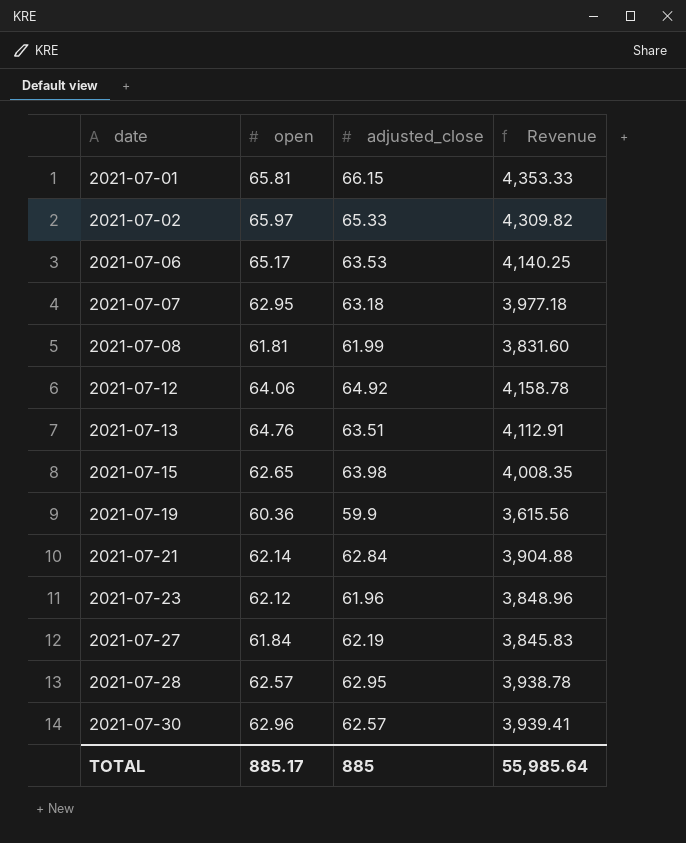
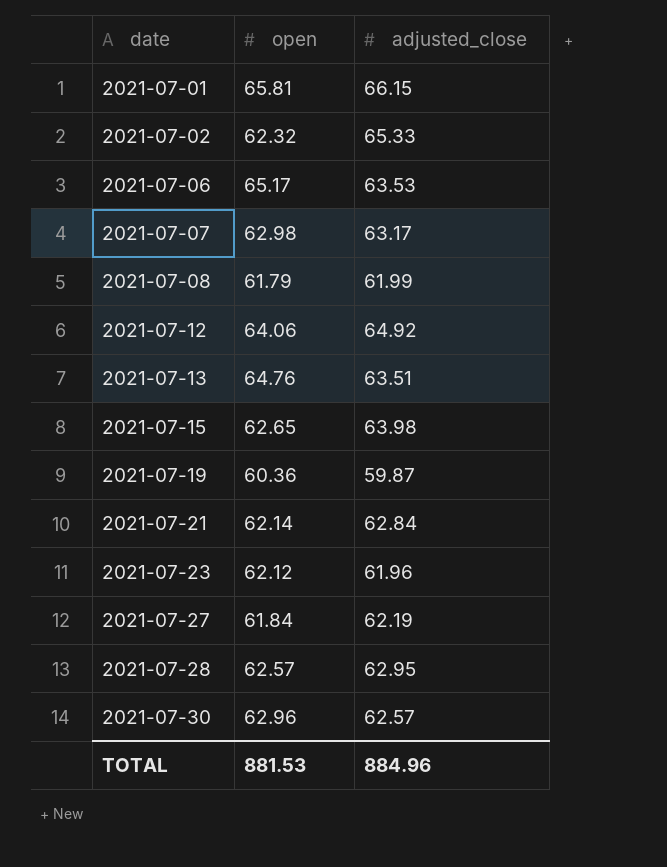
column Revenue | formula: [open] * [adjusted_close] -> none
2021-07-02 | open: 65.97 -> 62.32
2021-07-07 | open: 62.95 -> 62.98
2021-07-07 | adjusted_close: 63.18 -> 63.17
2021-07-08 | open: 61.81 -> 61.79
2021-07-19 | adjusted_close: 59.9 -> 59.87
TOTAL | open: 885.17 -> 881.53
TOTAL | adjusted_close: 885 -> 884.96

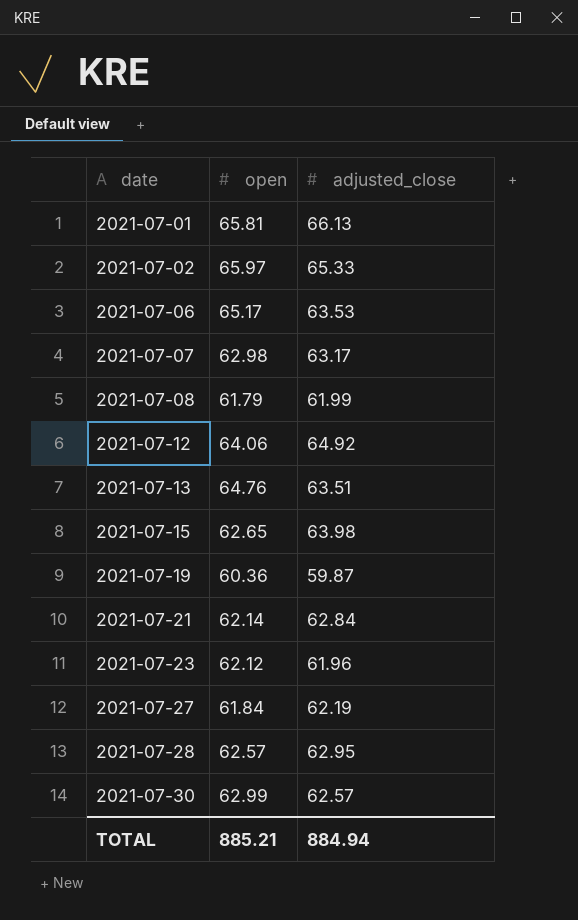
2021-07-01 | adjusted_close: 66.15 -> 66.13
2021-07-02 | open: 62.32 -> 65.97
2021-07-30 | open: 62.96 -> 62.99
TOTAL | open: 881.53 -> 885.21
TOTAL | adjusted_close: 884.96 -> 884.94

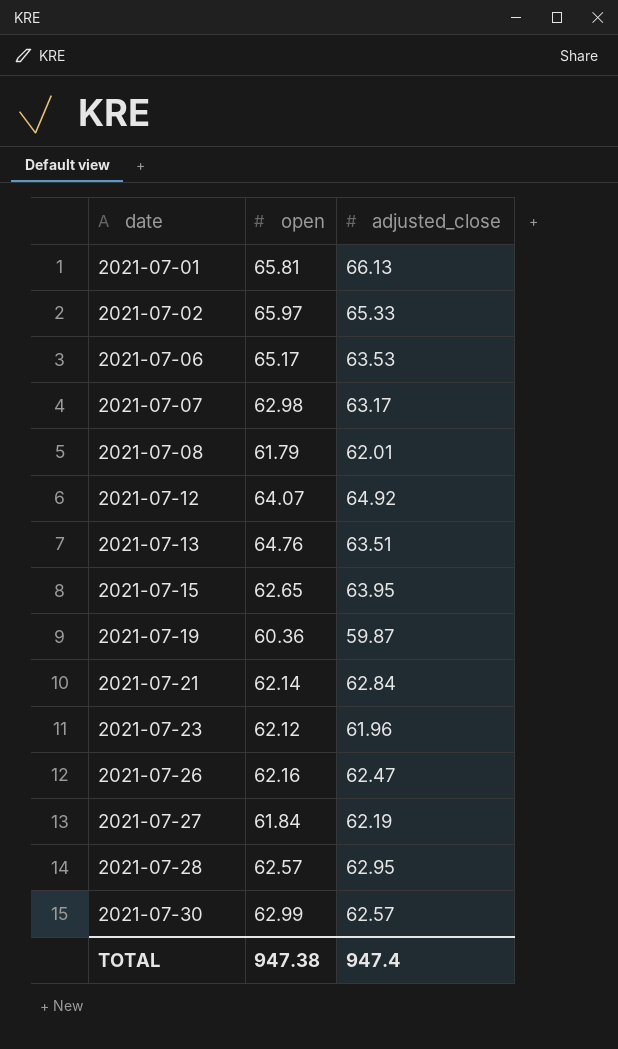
2021-07-08 | adjusted_close: 61.99 -> 62.01
2021-07-12 | open: 64.06 -> 64.07
2021-07-15 | adjusted_close: 63.98 -> 63.95
row 2021-07-26: none -> 62.16 | 62.47
TOTAL | open: 885.21 -> 947.38
TOTAL | adjusted_close: 884.94 -> 947.4

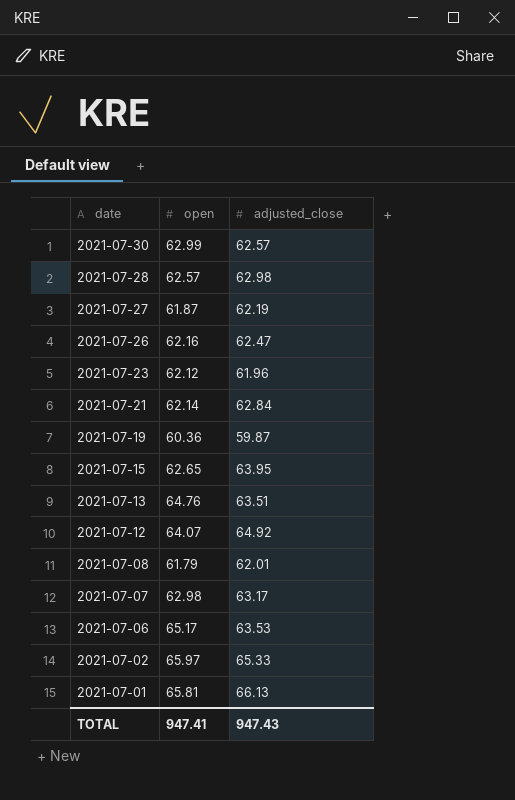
row order: date ascending -> date descending
2021-07-28 | adjusted_close: 62.95 -> 62.98
2021-07-27 | open: 61.84 -> 61.87
TOTAL | open: 947.38 -> 947.41
TOTAL | adjusted_close: 947.4 -> 947.43

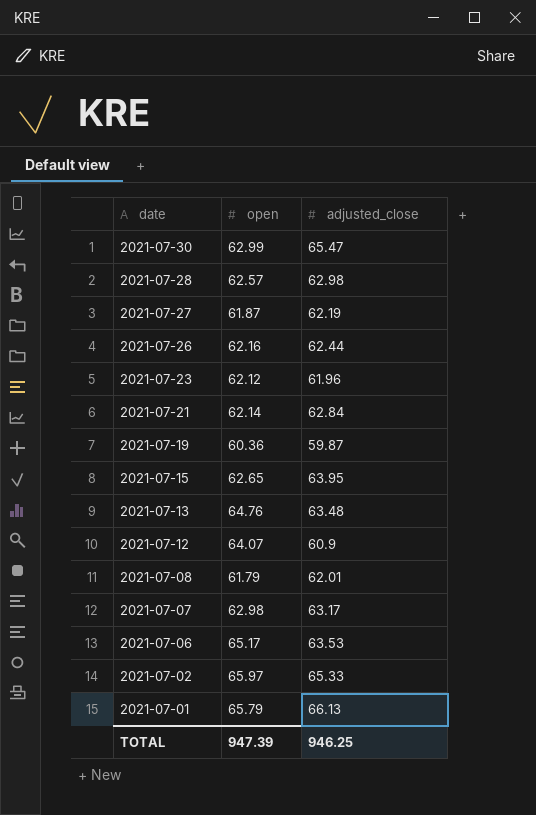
2021-07-30 | adjusted_close: 62.57 -> 65.47
2021-07-26 | adjusted_close: 62.47 -> 62.44
2021-07-13 | adjusted_close: 63.51 -> 63.48
2021-07-12 | adjusted_close: 64.92 -> 60.9
2021-07-01 | open: 65.81 -> 65.79
TOTAL | open: 947.41 -> 947.39
TOTAL | adjusted_close: 947.43 -> 946.25

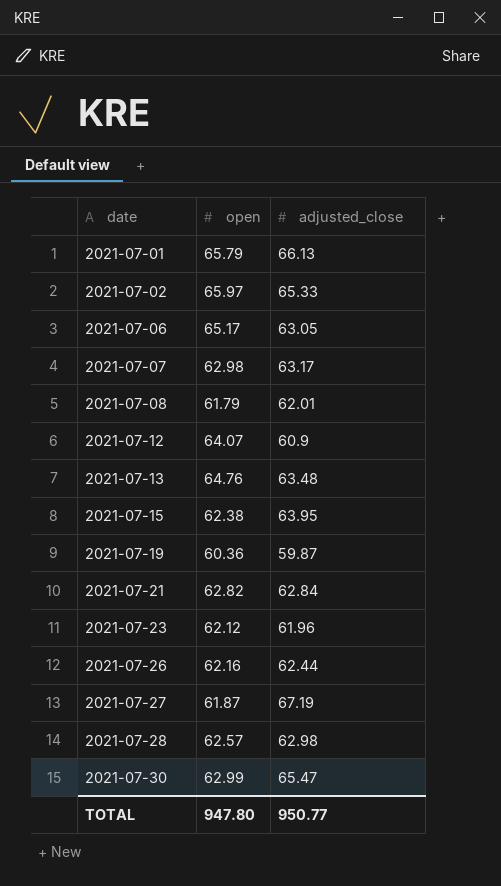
row order: date descending -> date ascending
2021-07-06 | adjusted_close: 63.53 -> 63.05
2021-07-15 | open: 62.65 -> 62.38
2021-07-21 | open: 62.14 -> 62.82
2021-07-27 | adjusted_close: 62.19 -> 67.19
TOTAL | open: 947.39 -> 947.80
TOTAL | adjusted_close: 946.25 -> 950.77

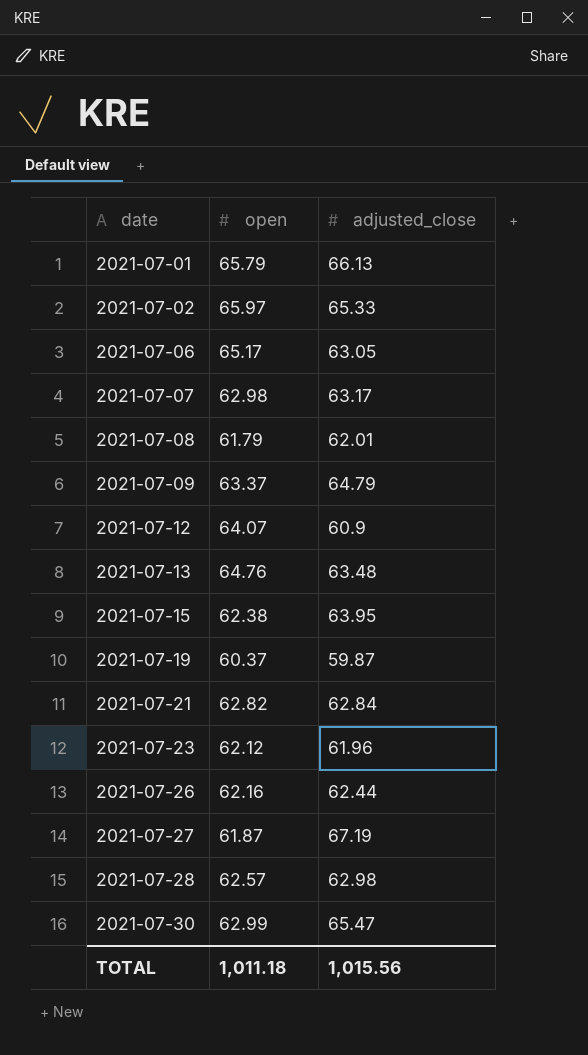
row 2021-07-09: none -> 63.37 | 64.79
2021-07-19 | open: 60.36 -> 60.37
TOTAL | open: 947.80 -> 1,011.18
TOTAL | adjusted_close: 950.77 -> 1,015.56

